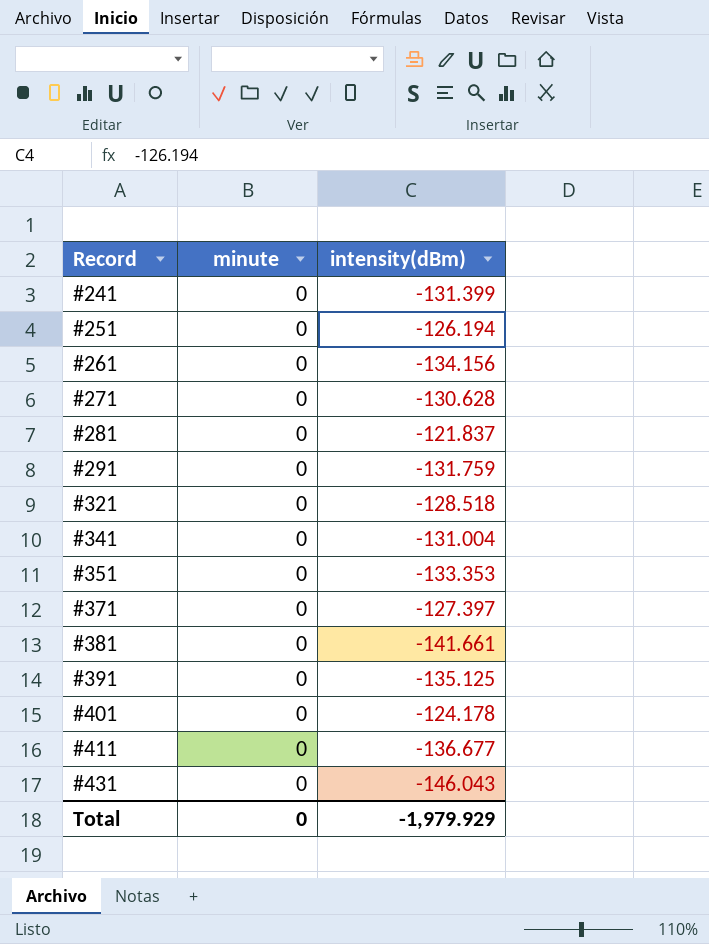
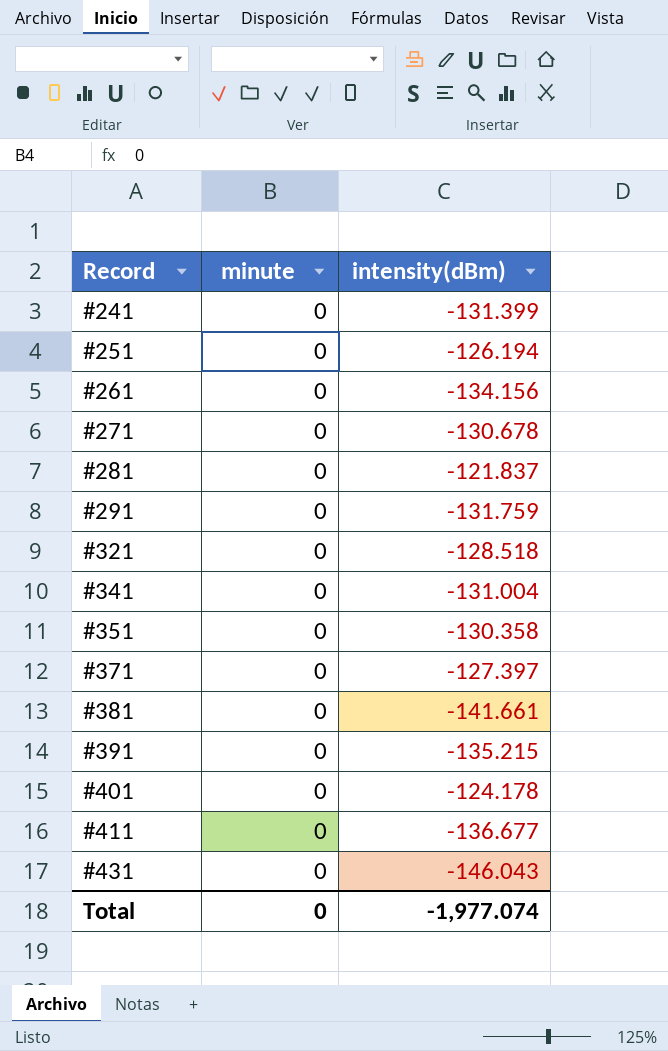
#271 | intensity(dBm): -130.628 -> -130.678
#351 | intensity(dBm): -133.353 -> -130.358
#391 | intensity(dBm): -135.125 -> -135.215
Total | intensity(dBm): -1,979.929 -> -1,977.074

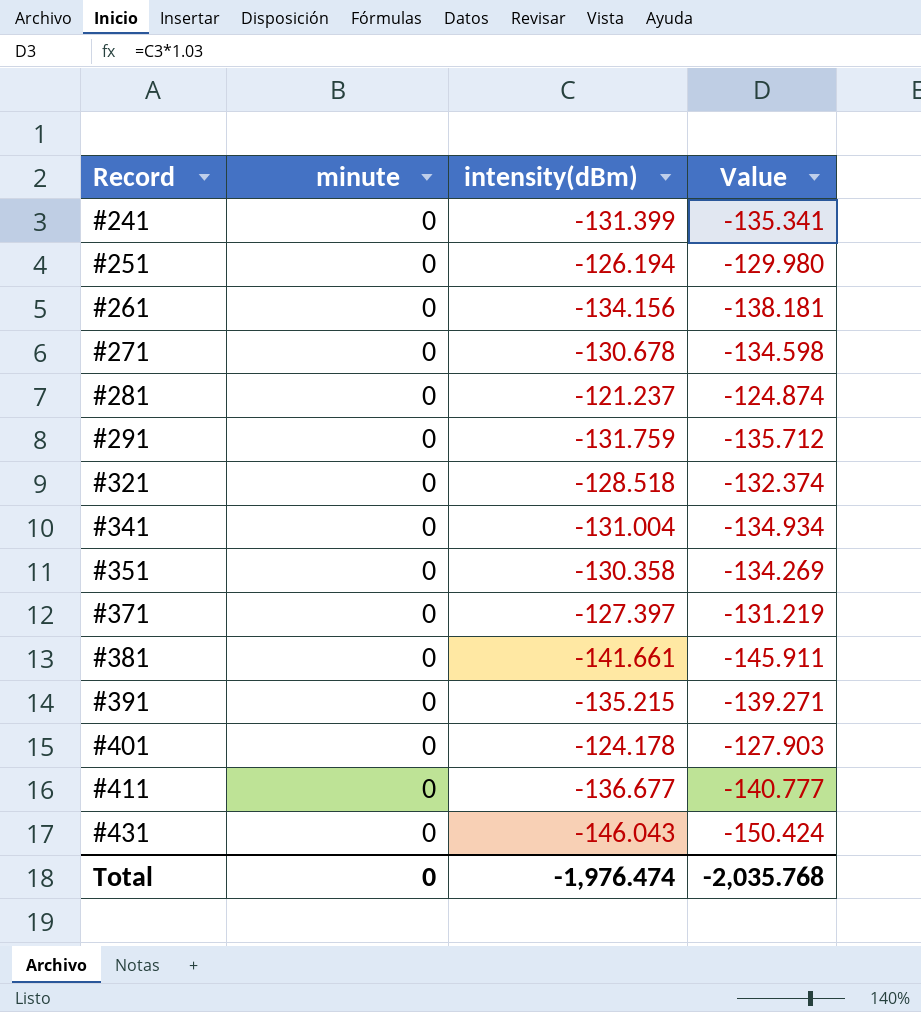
column Value | formula: none -> [intensity(dBm)] * 1.03
#281 | intensity(dBm): -121.837 -> -121.237
Total | intensity(dBm): -1,977.074 -> -1,976.474

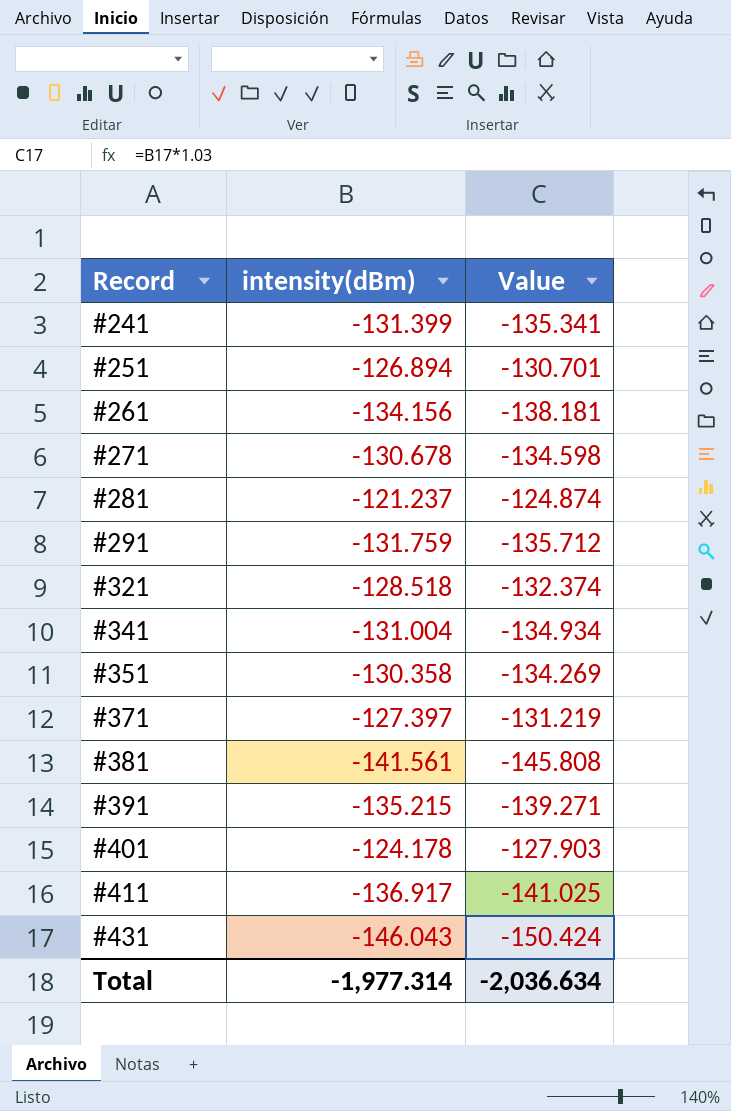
column minute | position: 2 -> none
#251 | intensity(dBm): -126.194 -> -126.894
#251 | Value: -129.980 -> -130.701
#381 | intensity(dBm): -141.661 -> -141.561
#381 | Value: -145.911 -> -145.808
#411 | intensity(dBm): -136.677 -> -136.917
#411 | Value: -140.777 -> -141.025
Total | intensity(dBm): -1,976.474 -> -1,977.314
Total | Value: -2,035.768 -> -2,036.634

